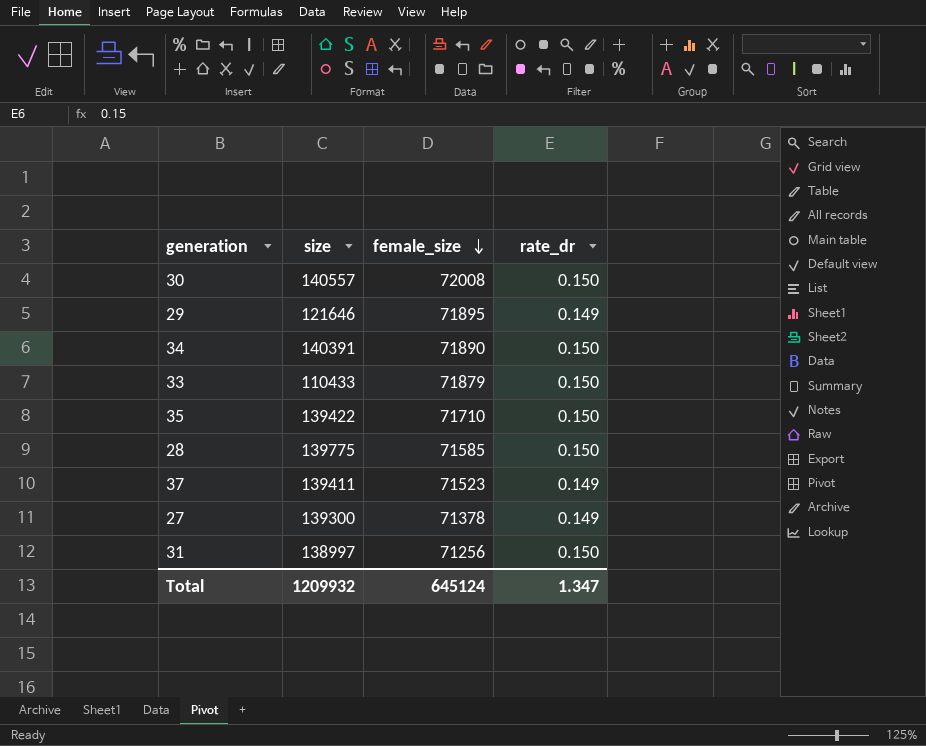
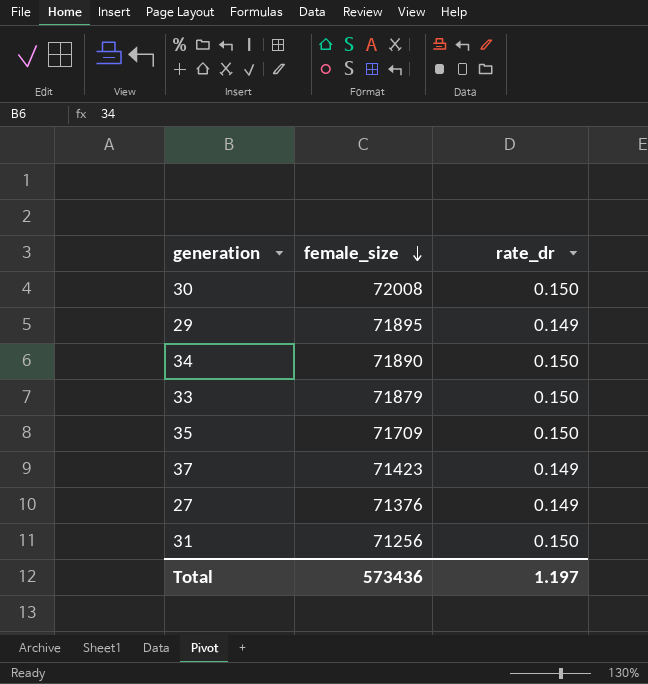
column size | position: 2 -> none
row 28: 139775 | 71585 | 0.150 -> none
35 | female_size: 71710 -> 71709
37 | female_size: 71523 -> 71423
27 | female_size: 71378 -> 71376
Total | female_size: 645124 -> 573436
Total | rate_dr: 1.347 -> 1.197

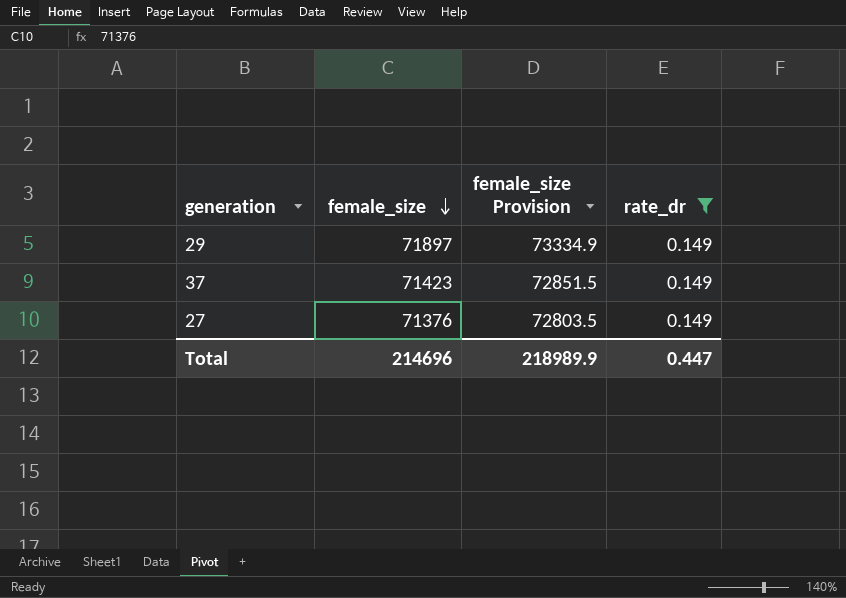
filter: none -> rate_dr = 0.149
column female_size Provision | formula: none -> [female_size] * 1.02
29 | female_size: 71895 -> 71897
Total | female_size: 573436 -> 214696
Total | rate_dr: 1.197 -> 0.447

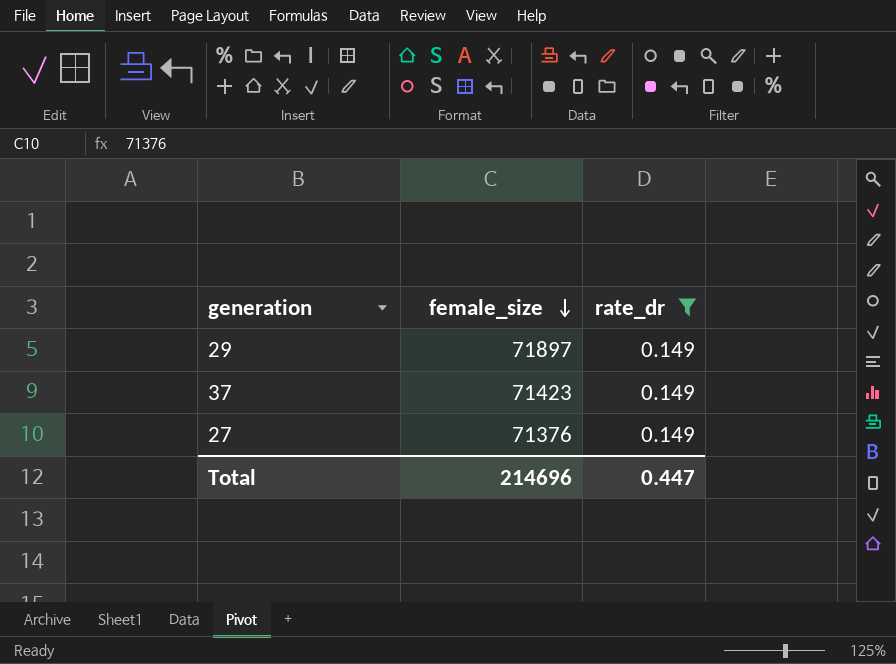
column female_size Provision | formula: [female_size] * 1.02 -> none

